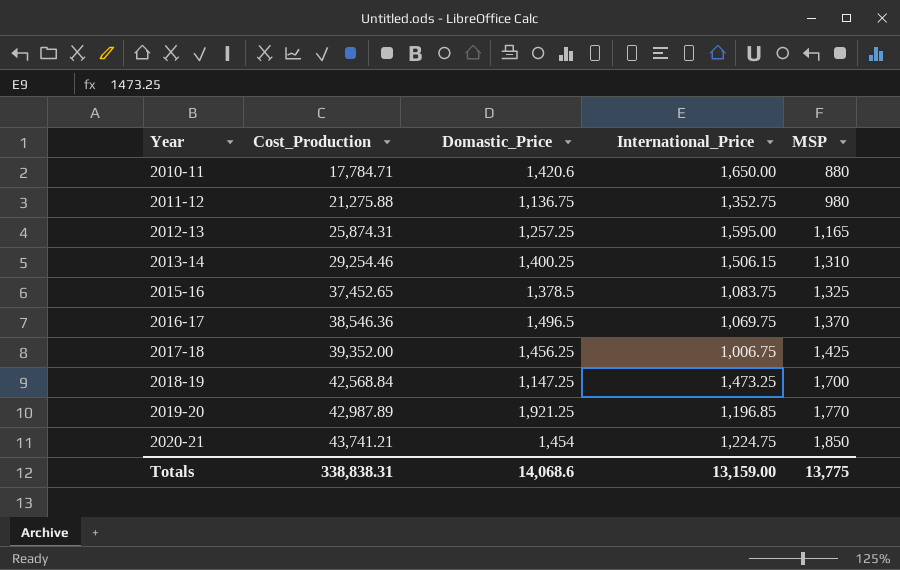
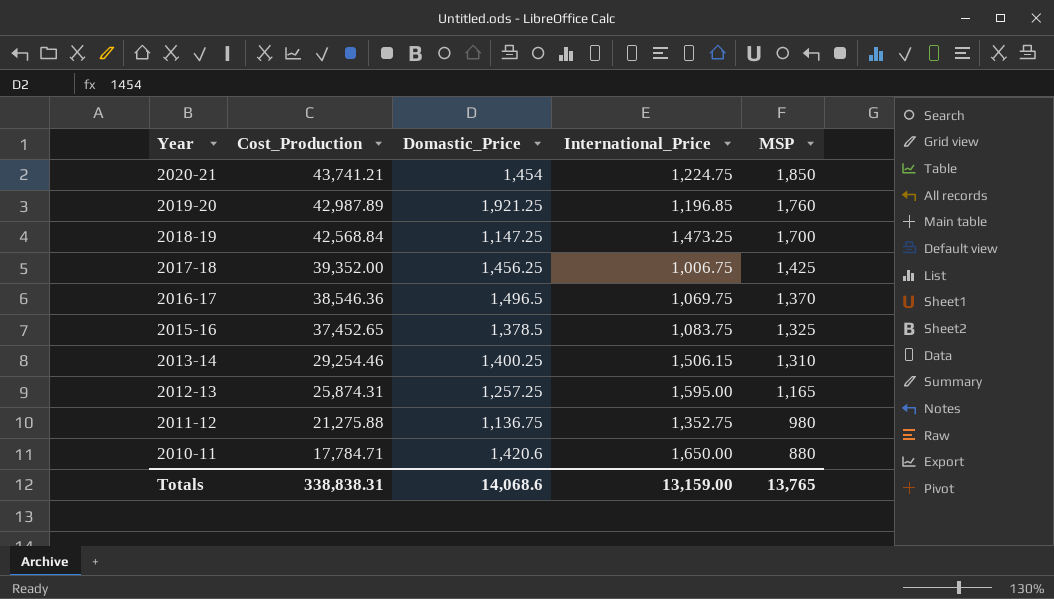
row order: Year ascending -> Year descending
2019-20 | MSP: 1,770 -> 1,760
Totals | MSP: 13,775 -> 13,765

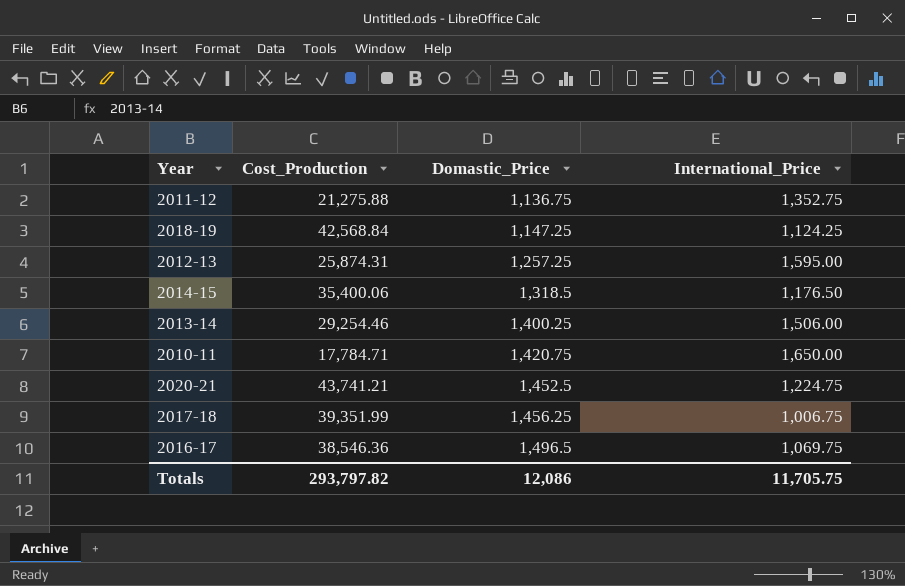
row order: Year descending -> Domastic_Price ascending
column MSP | position: 5 -> none
row 2019-20: 42,987.89 | 1,921.25 | 1,196.85 | 1,760 -> none
row 2015-16: 37,452.65 | 1,378.5 | 1,083.75 | 1,325 -> none
2018-19 | International_Price: 1,473.25 -> 1,124.25
row 2014-15: none -> 35,400.06 | 1,318.5 | 1,176.50
2013-14 | International_Price: 1,506.15 -> 1,506.00
2010-11 | Domastic_Price: 1,420.6 -> 1,420.75
2020-21 | Domastic_Price: 1,454 -> 1,452.5
2017-18 | Cost_Production: 39,352.00 -> 39,351.99
Totals | Cost_Production: 338,838.31 -> 293,797.82
Totals | Domastic_Price: 14,068.6 -> 12,086
Totals | International_Price: 13,159.00 -> 11,705.75

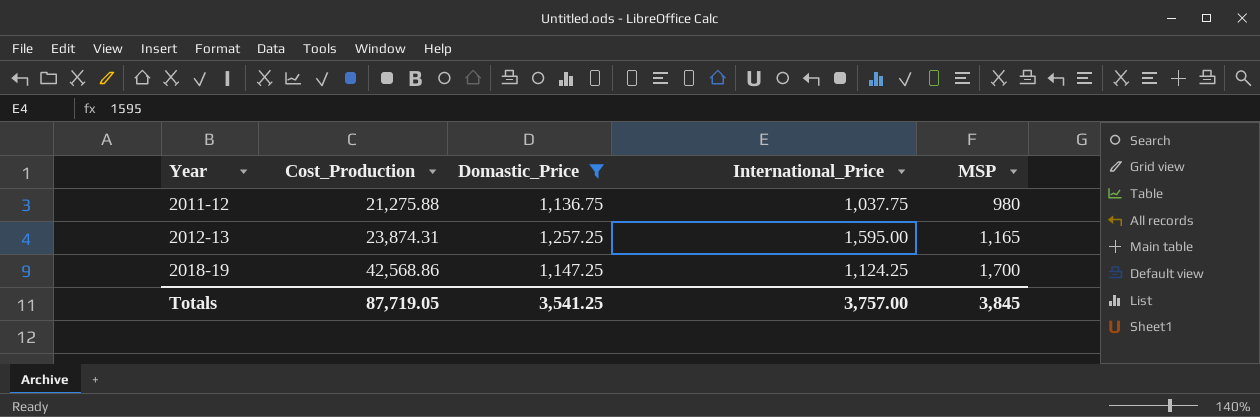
filter: none -> Domastic_Price <= 1,257.25
row order: Domastic_Price ascending -> Year ascending
column MSP | position: none -> 5
2011-12 | International_Price: 1,352.75 -> 1,037.75
2012-13 | Cost_Production: 25,874.31 -> 23,874.31
2018-19 | Cost_Production: 42,568.84 -> 42,568.86
Totals | Cost_Production: 293,797.82 -> 87,719.05
Totals | Domastic_Price: 12,086 -> 3,541.25
Totals | International_Price: 11,705.75 -> 3,757.00

